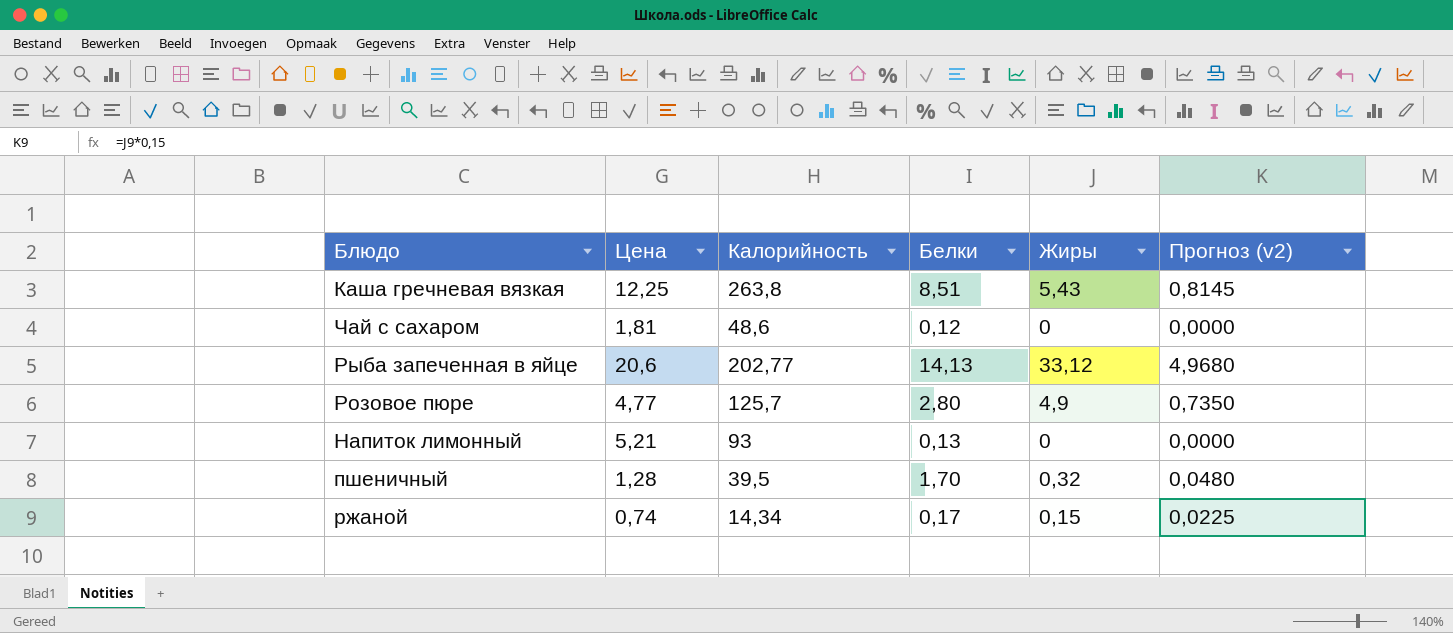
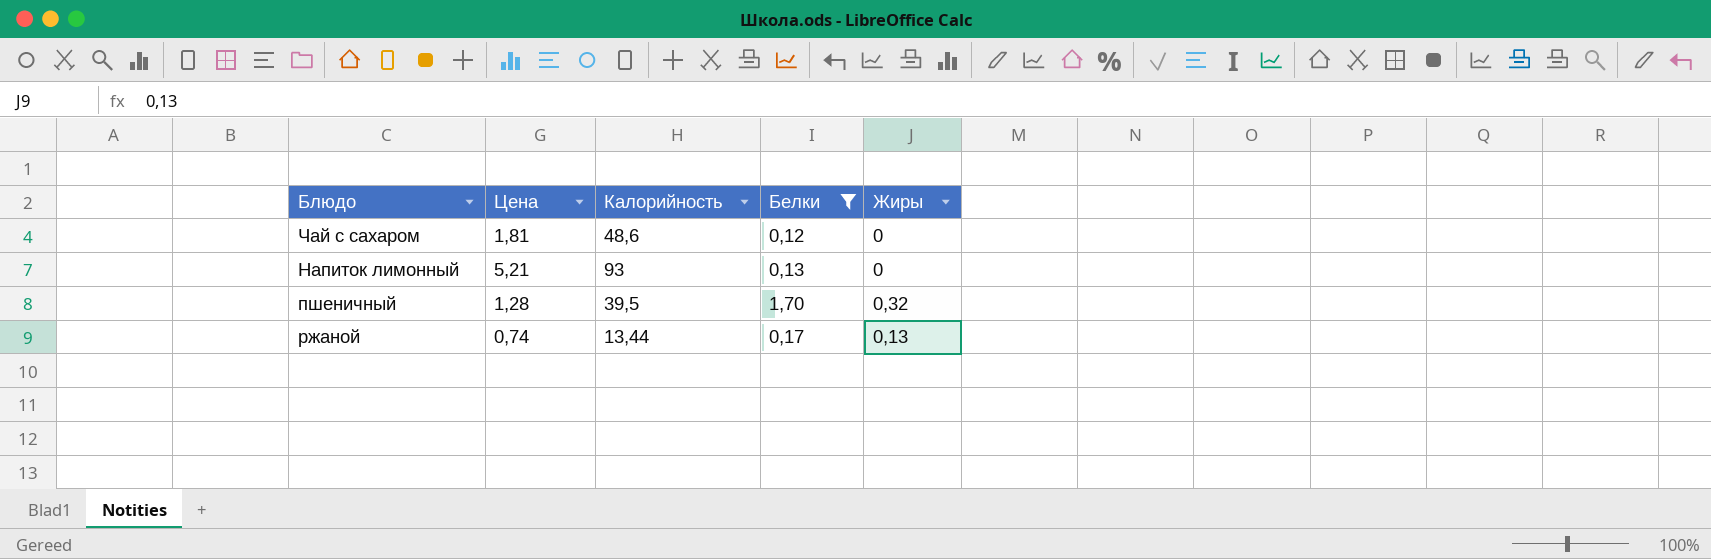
filter: none -> Белки <= 1,70
column Прогноз (v2) | formula: [Жиры] * 0,15 -> none
ржаной | Калорийность: 14,34 -> 13,44
ржаной | Жиры: 0,15 -> 0,13

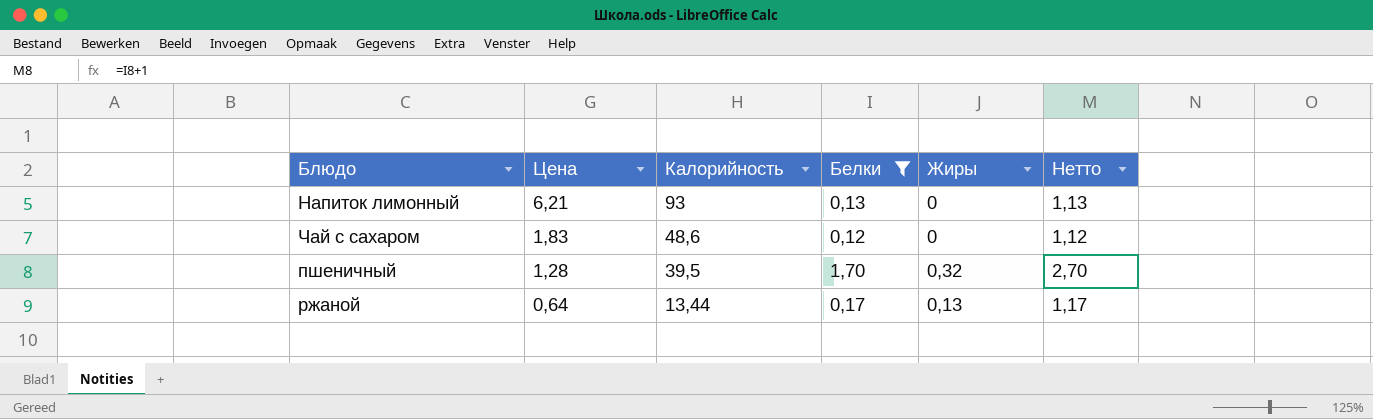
row order: none -> Цена descending
column Нетто | formula: none -> [Белки] + 1
Напиток лимонный | Цена: 5,21 -> 6,21
Чай с сахаром | Цена: 1,81 -> 1,83
ржаной | Цена: 0,74 -> 0,64

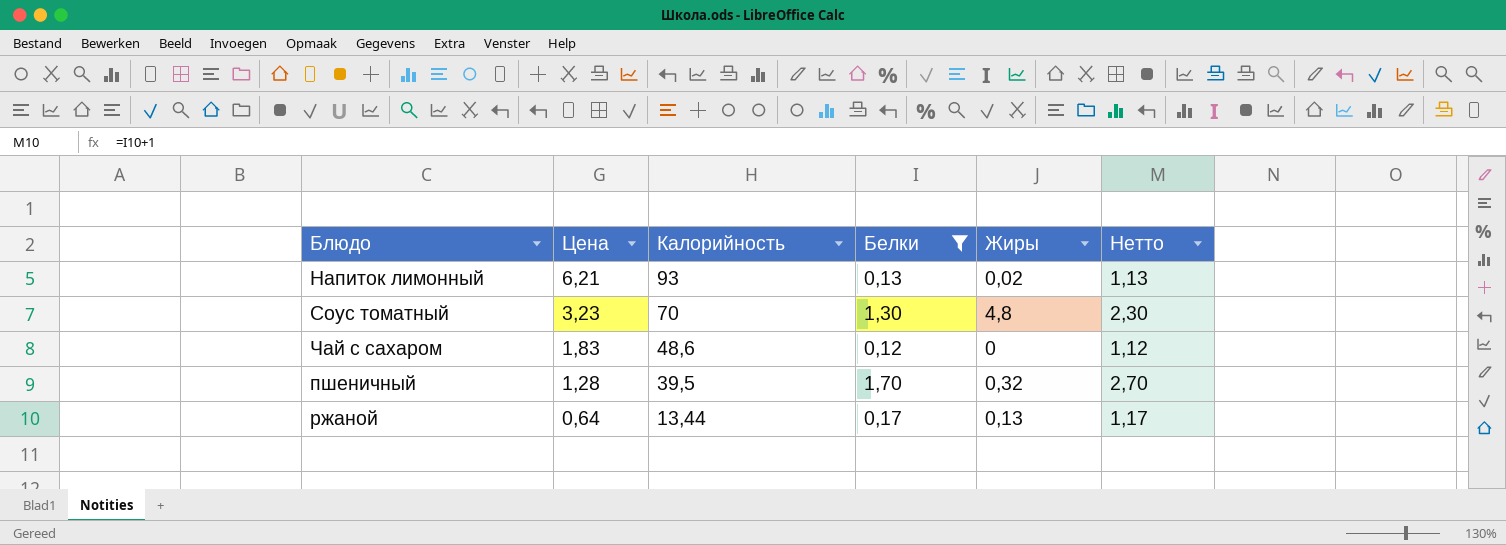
Напиток лимонный | Жиры: 0 -> 0,02
row Соус томатный: none -> 3,23 | 70 | 1,30 | 4,8 | 2,30

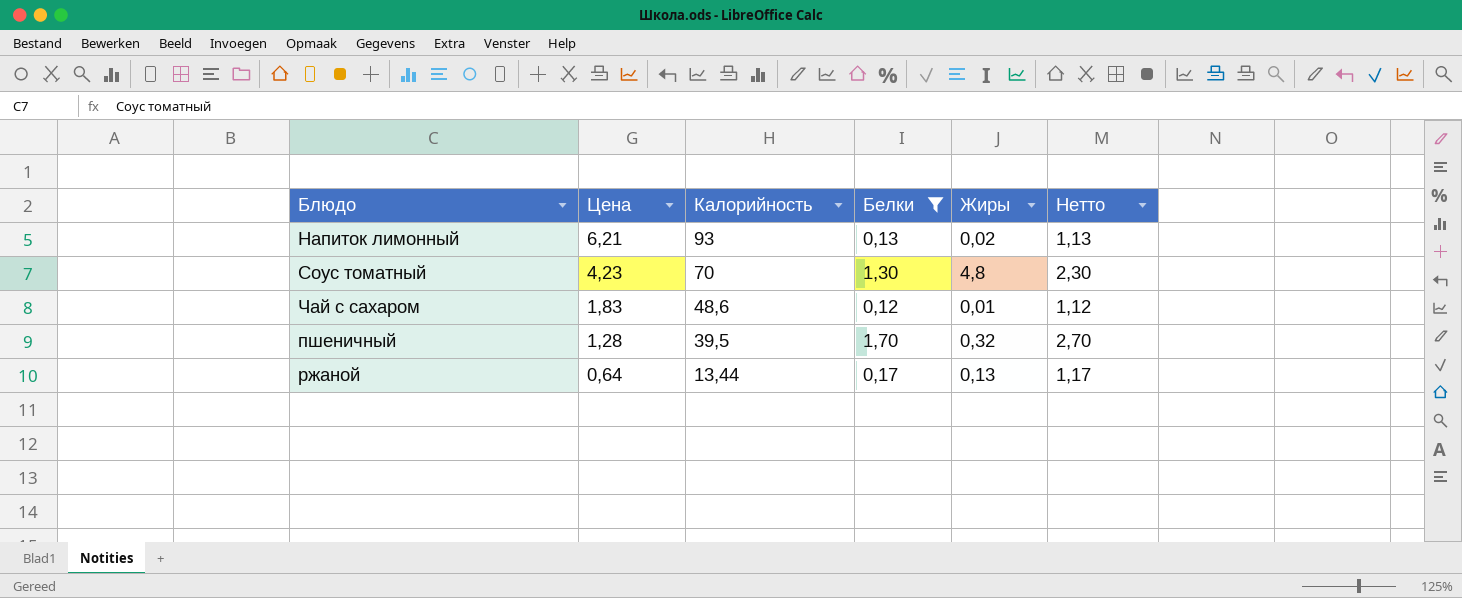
Соус томатный | Цена: 3,23 -> 4,23
Чай с сахаром | Жиры: 0 -> 0,01

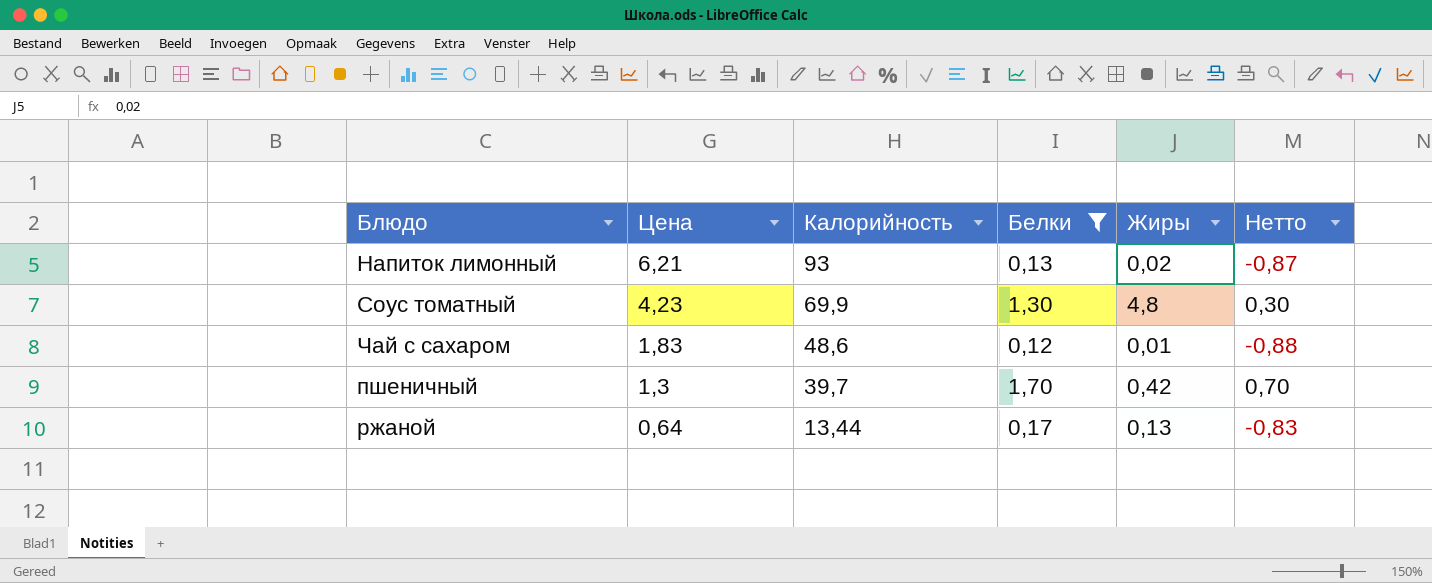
column Нетто | formula: [Белки] + 1 -> [Белки] - 1
Соус томатный | Калорийность: 70 -> 69,9
пшеничный | Цена: 1,28 -> 1,3
пшеничный | Калорийность: 39,5 -> 39,7
пшеничный | Жиры: 0,32 -> 0,42

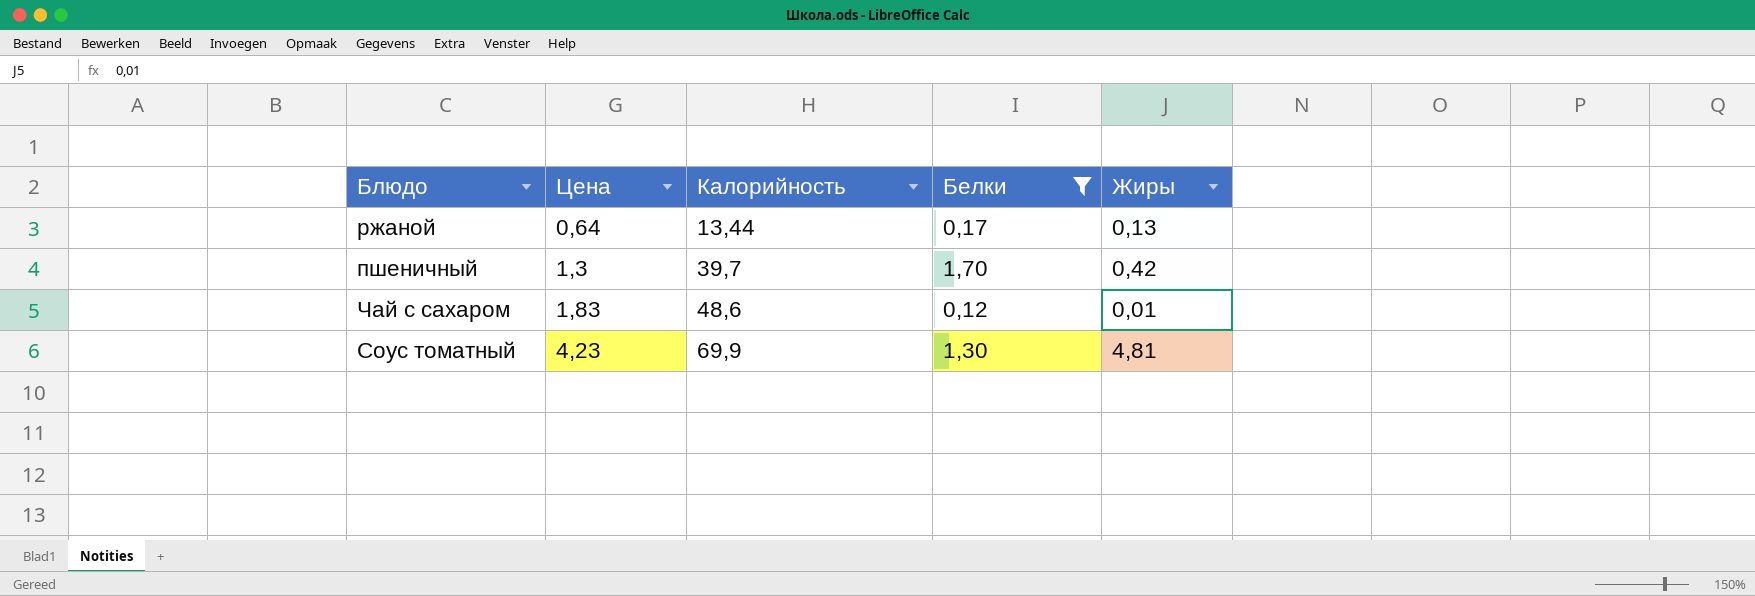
row order: Цена descending -> Цена ascending
column Нетто | formula: [Белки] - 1 -> none
row Напиток лимонный: 6,21 | 93 | 0,13 | 0,02 | -0,87 -> none
Соус томатный | Жиры: 4,8 -> 4,81

